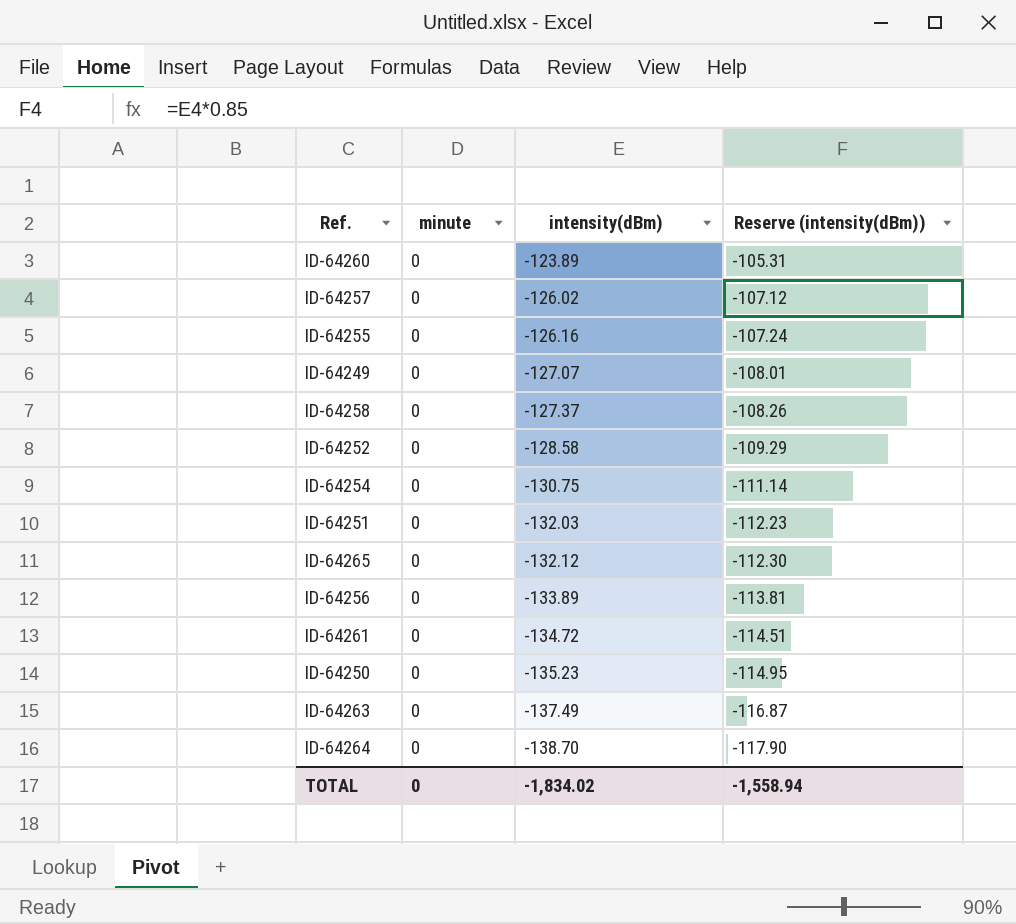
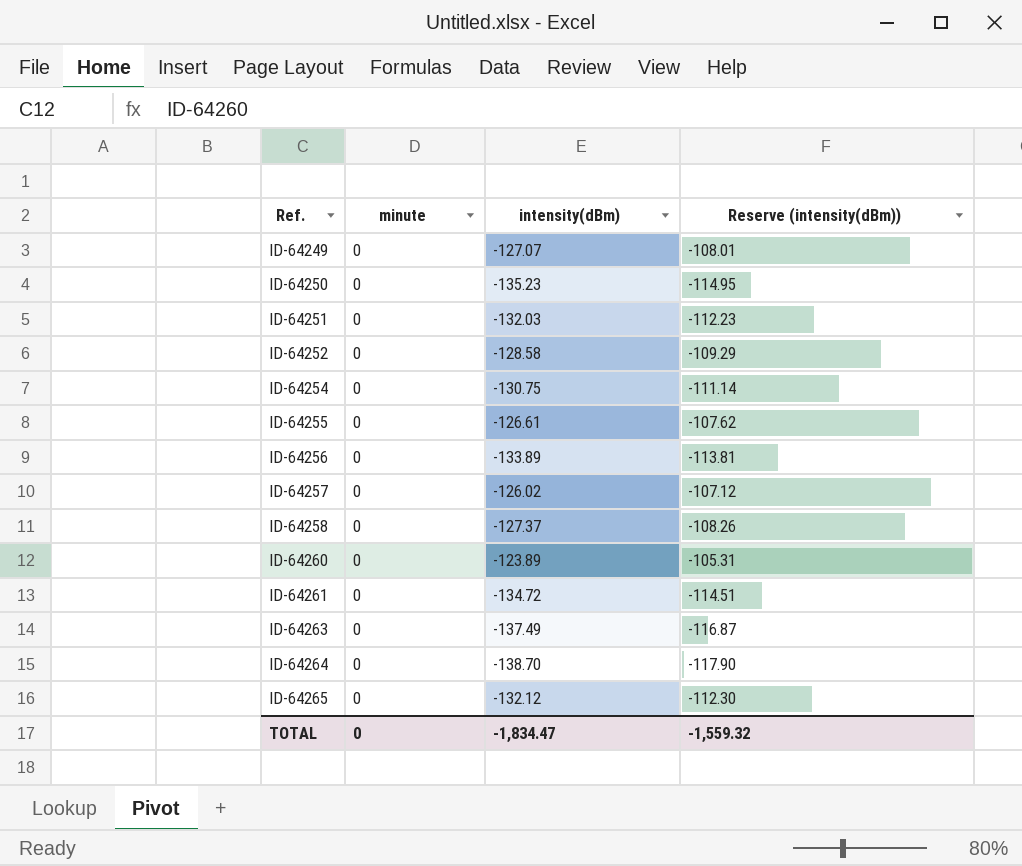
row order: intensity(dBm) descending -> Ref. ascending
ID-64255 | intensity(dBm): -126.16 -> -126.61
ID-64255 | Reserve (intensity(dBm)): -107.24 -> -107.62
TOTAL | intensity(dBm): -1,834.02 -> -1,834.47
TOTAL | Reserve (intensity(dBm)): -1,558.94 -> -1,559.32

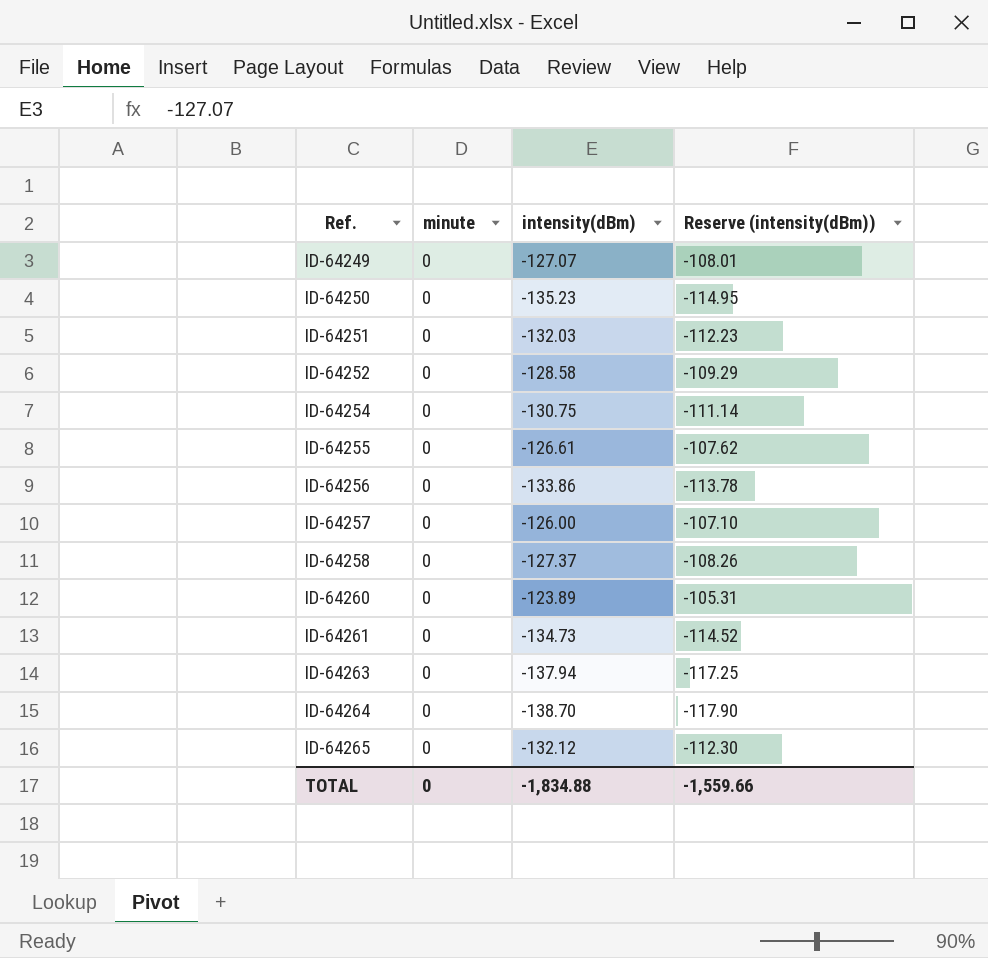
ID-64256 | intensity(dBm): -133.89 -> -133.86
ID-64256 | Reserve (intensity(dBm)): -113.81 -> -113.78
ID-64257 | intensity(dBm): -126.02 -> -126.00
ID-64257 | Reserve (intensity(dBm)): -107.12 -> -107.10
ID-64261 | intensity(dBm): -134.72 -> -134.73
ID-64261 | Reserve (intensity(dBm)): -114.51 -> -114.52
ID-64263 | intensity(dBm): -137.49 -> -137.94
ID-64263 | Reserve (intensity(dBm)): -116.87 -> -117.25
TOTAL | intensity(dBm): -1,834.47 -> -1,834.88
TOTAL | Reserve (intensity(dBm)): -1,559.32 -> -1,559.66

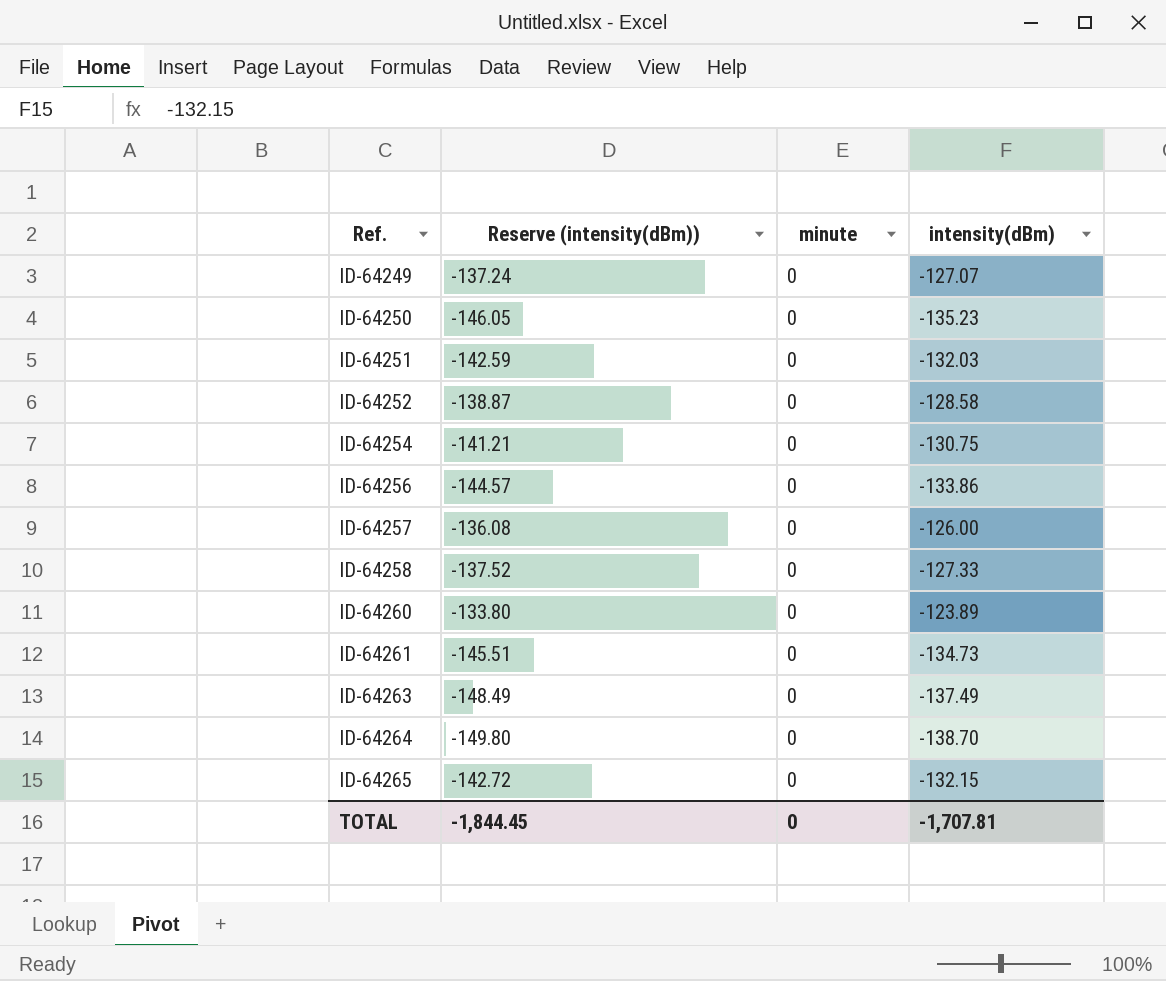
column Reserve (intensity(dBm)) | formula: [intensity(dBm)] * 0.85 -> [intensity(dBm)] * 1.08
column Reserve (intensity(dBm)) | position: 4 -> 2
row ID-64255: 0 | -126.61 | -107.62 -> none
ID-64258 | intensity(dBm): -127.37 -> -127.33
ID-64263 | intensity(dBm): -137.94 -> -137.49
ID-64265 | intensity(dBm): -132.12 -> -132.15
TOTAL | Reserve (intensity(dBm)): -1,559.66 -> -1,844.45
TOTAL | intensity(dBm): -1,834.88 -> -1,707.81

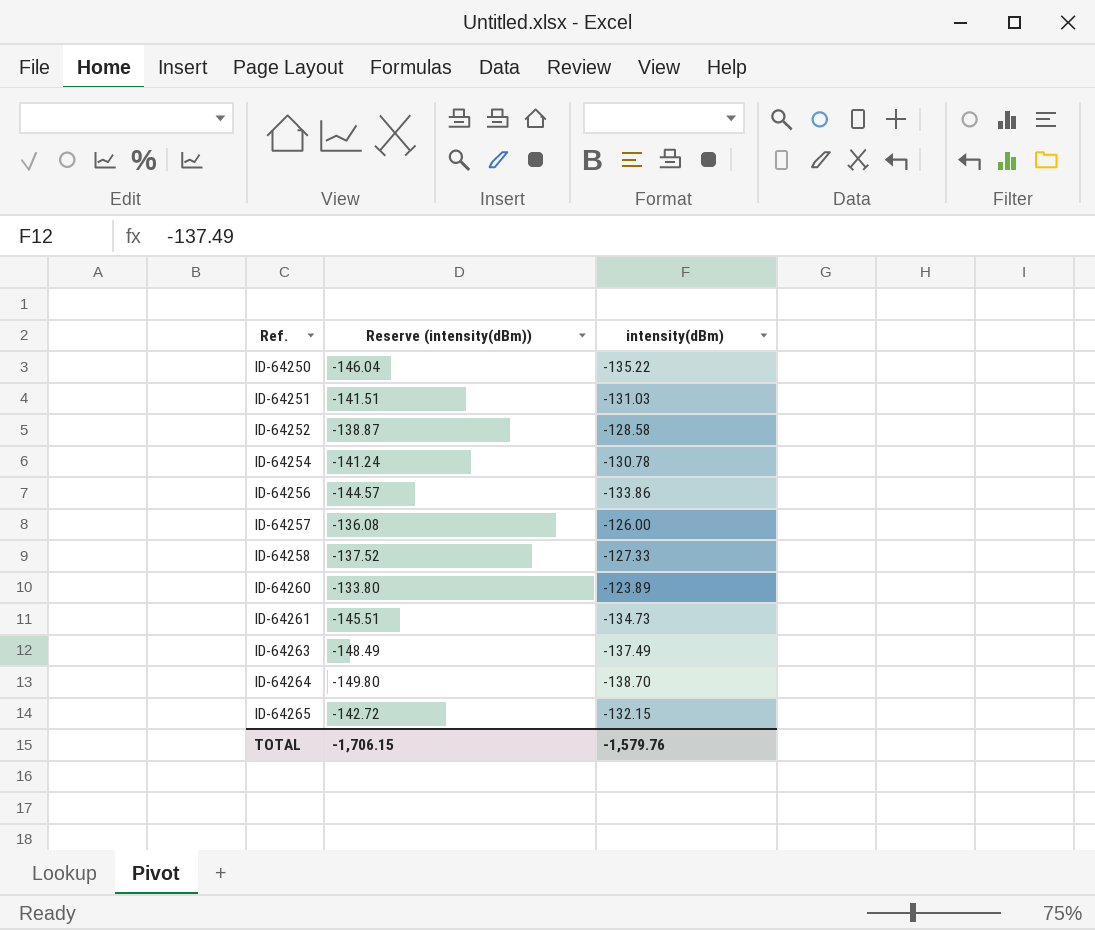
column minute | position: 3 -> none
row ID-64249: -137.24 | 0 | -127.07 -> none
ID-64250 | Reserve (intensity(dBm)): -146.05 -> -146.04
ID-64250 | intensity(dBm): -135.23 -> -135.22
ID-64251 | Reserve (intensity(dBm)): -142.59 -> -141.51
ID-64251 | intensity(dBm): -132.03 -> -131.03
ID-64254 | Reserve (intensity(dBm)): -141.21 -> -141.24
ID-64254 | intensity(dBm): -130.75 -> -130.78
TOTAL | Reserve (intensity(dBm)): -1,844.45 -> -1,706.15
TOTAL | intensity(dBm): -1,707.81 -> -1,579.76

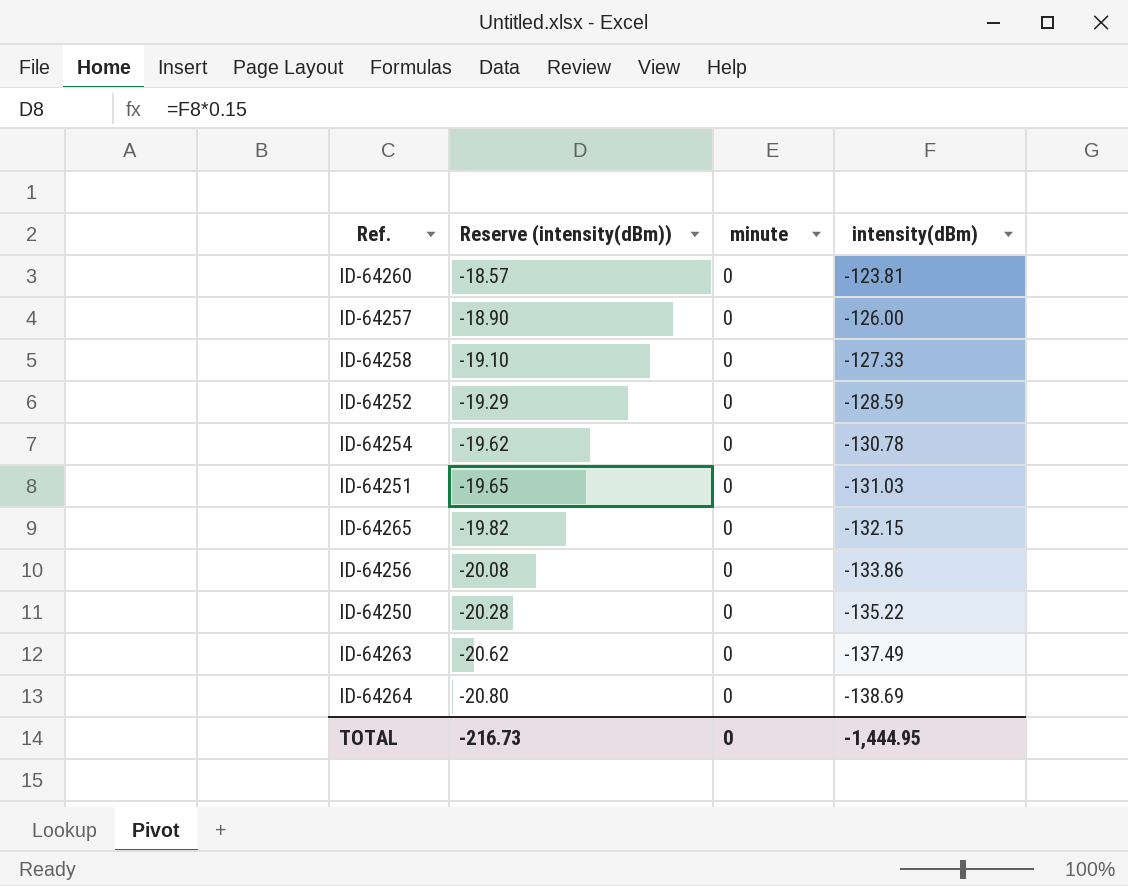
row order: Ref. ascending -> Reserve (intensity(dBm)) descending
column Reserve (intensity(dBm)) | formula: [intensity(dBm)] * 1.08 -> [intensity(dBm)] * 0.15
column minute | position: none -> 3
row ID-64261: -145.51 | -134.73 -> none
ID-64260 | intensity(dBm): -123.89 -> -123.81
ID-64252 | intensity(dBm): -128.58 -> -128.59
ID-64264 | intensity(dBm): -138.70 -> -138.69
TOTAL | Reserve (intensity(dBm)): -1,706.15 -> -216.73
TOTAL | intensity(dBm): -1,579.76 -> -1,444.95

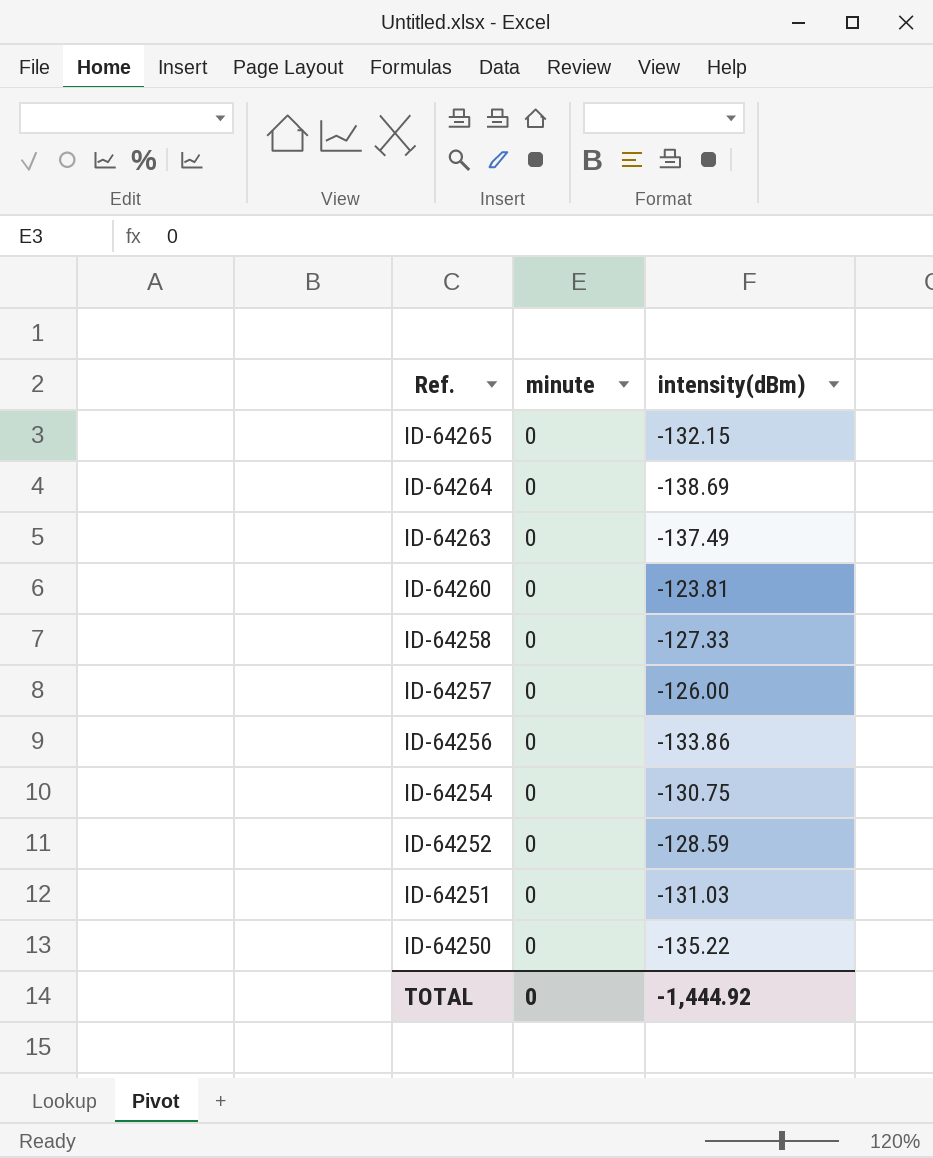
row order: Reserve (intensity(dBm)) descending -> Ref. descending
column Reserve (intensity(dBm)) | formula: [intensity(dBm)] * 0.15 -> none
ID-64254 | intensity(dBm): -130.78 -> -130.75
TOTAL | intensity(dBm): -1,444.95 -> -1,444.92

